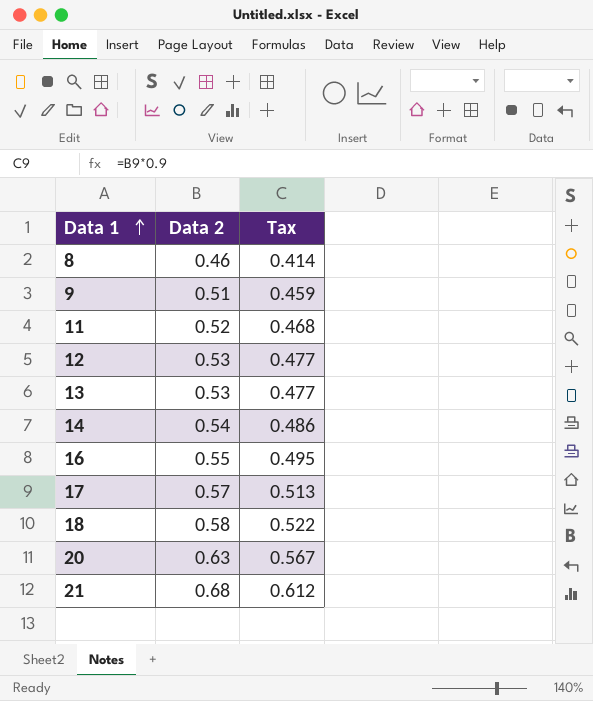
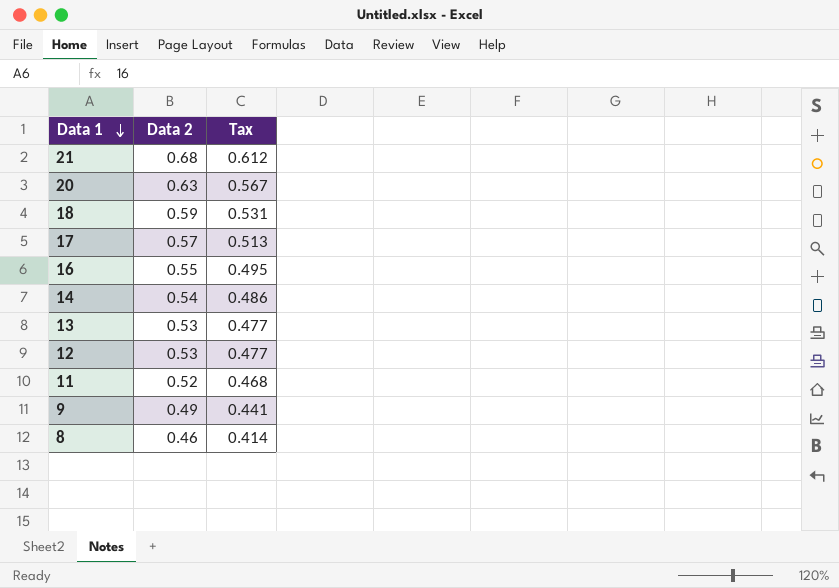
row order: Data 1 ascending -> Data 1 descending
18 | Data 2: 0.58 -> 0.59
18 | Tax: 0.522 -> 0.531
9 | Data 2: 0.51 -> 0.49
9 | Tax: 0.459 -> 0.441

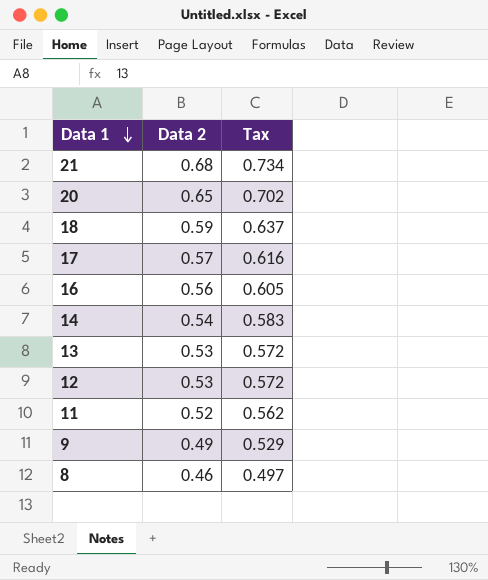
column Tax | formula: [Data 2] * 0.9 -> [Data 2] * 1.08
20 | Data 2: 0.63 -> 0.65
16 | Data 2: 0.55 -> 0.56

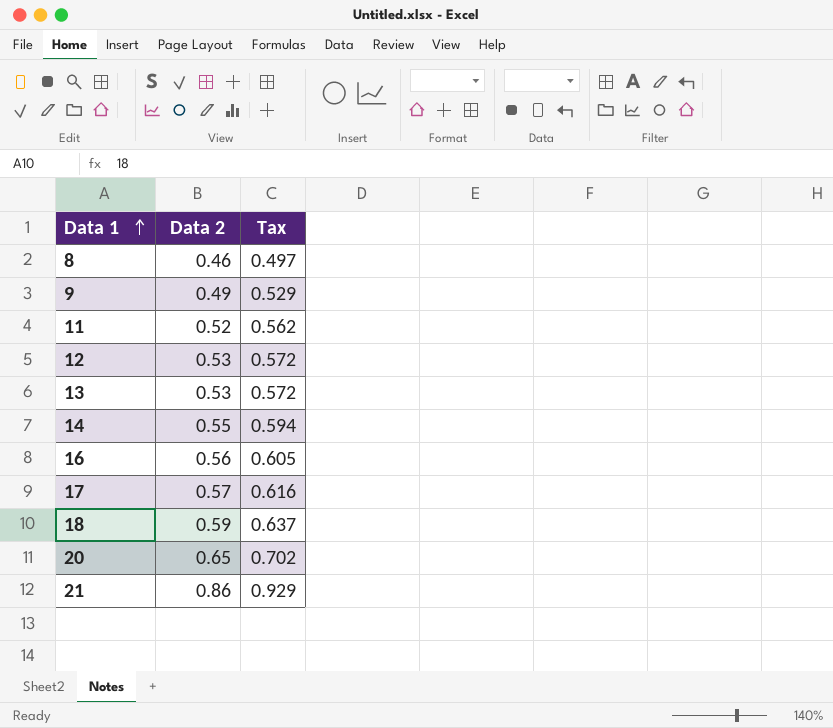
row order: Data 1 descending -> Data 1 ascending
14 | Data 2: 0.54 -> 0.55
14 | Tax: 0.583 -> 0.594
21 | Data 2: 0.68 -> 0.86
21 | Tax: 0.734 -> 0.929

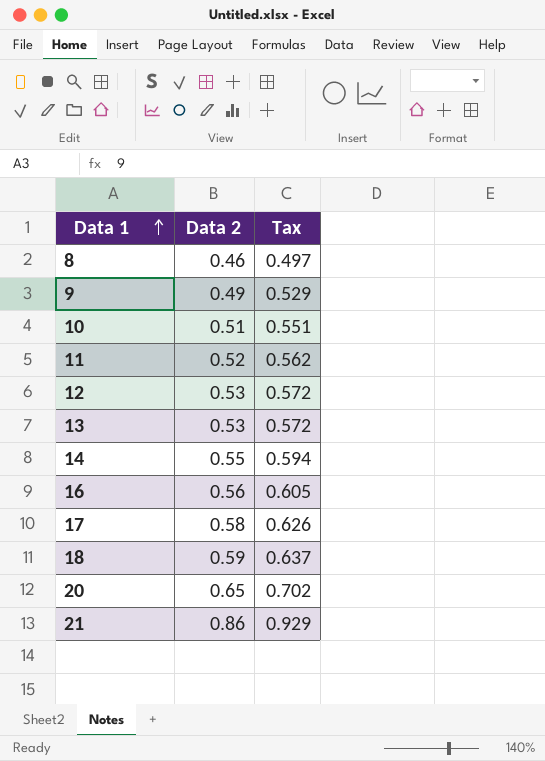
row 10: none -> 0.51 | 0.551
17 | Data 2: 0.57 -> 0.58
17 | Tax: 0.616 -> 0.626

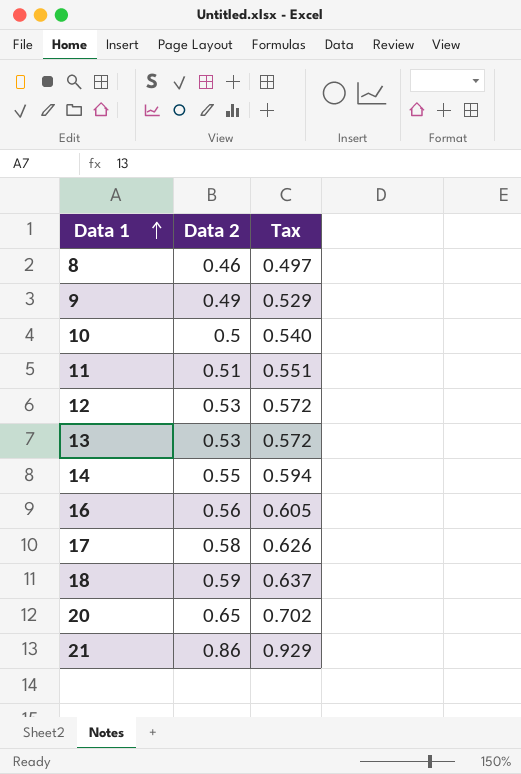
10 | Data 2: 0.51 -> 0.5
10 | Tax: 0.551 -> 0.540
11 | Data 2: 0.52 -> 0.51
11 | Tax: 0.562 -> 0.551

